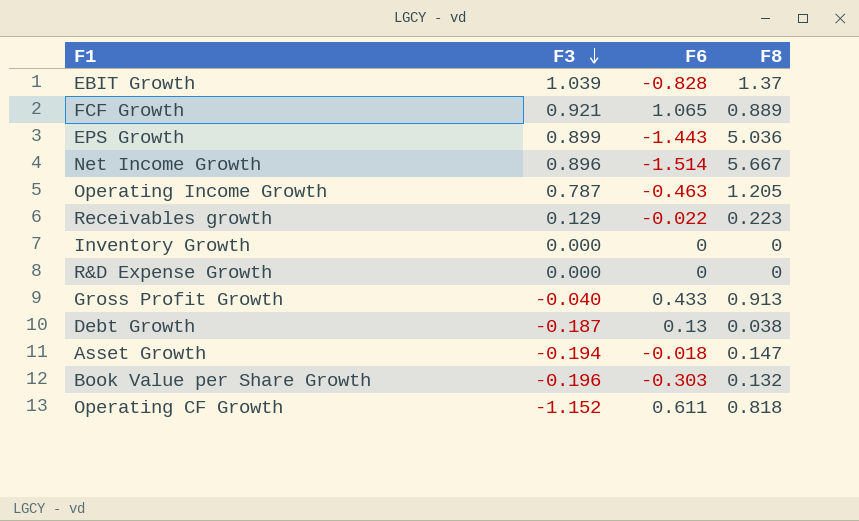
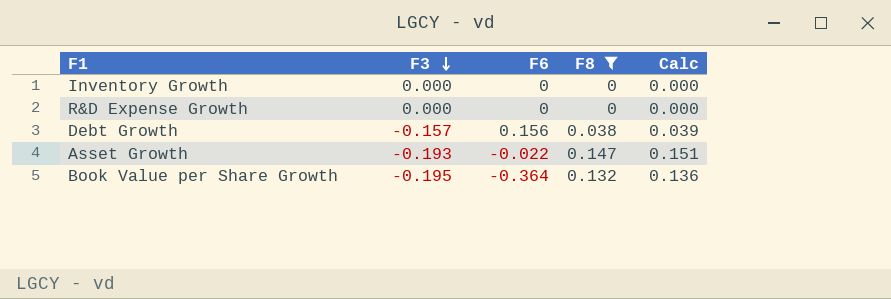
filter: none -> F8 <= 0.147
column Calc | formula: none -> [F8] * 1.03
Debt Growth | F3: -0.187 -> -0.157
Debt Growth | F6: 0.13 -> 0.156
Asset Growth | F3: -0.194 -> -0.193
Asset Growth | F6: -0.018 -> -0.022
Book Value per Share Growth | F3: -0.196 -> -0.195
Book Value per Share Growth | F6: -0.303 -> -0.364

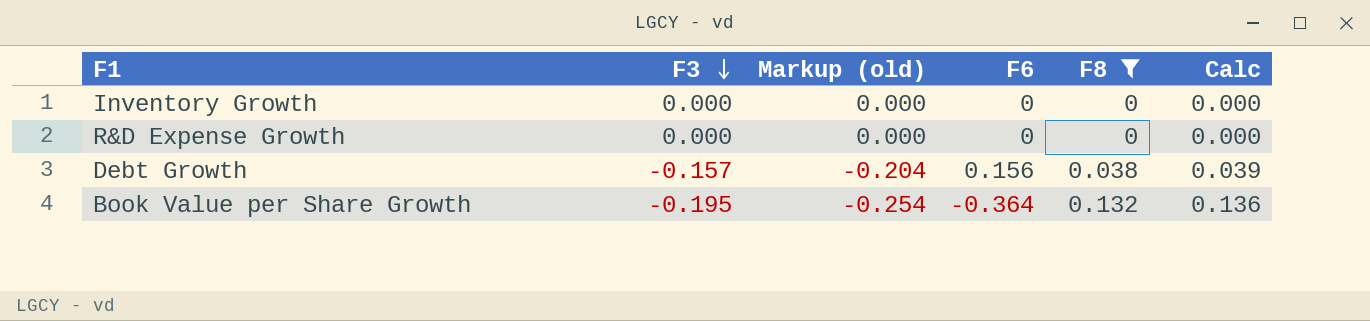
column Markup (old) | formula: none -> [F3] * 1.3
row Asset Growth: -0.193 | -0.022 | 0.147 | 0.151 -> none

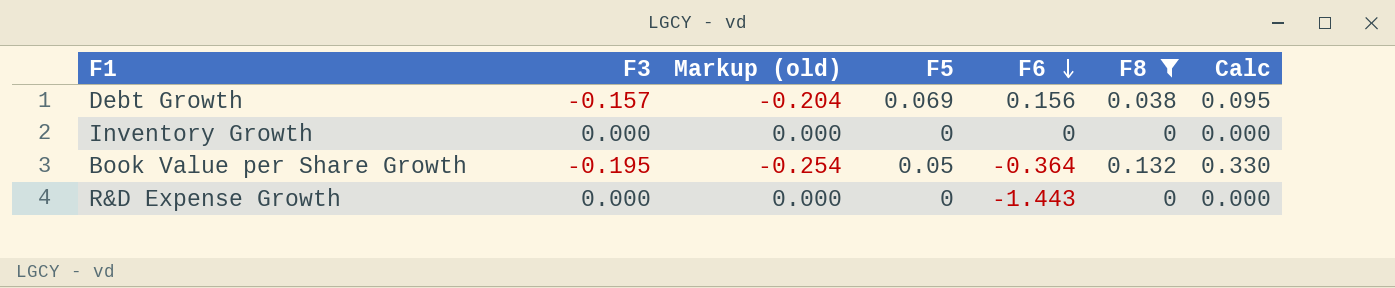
row order: F3 descending -> F6 descending
column F5 | position: none -> 4
column Calc | formula: [F8] * 1.03 -> [F8] * 2.5
R&D Expense Growth | F6: 0 -> -1.443

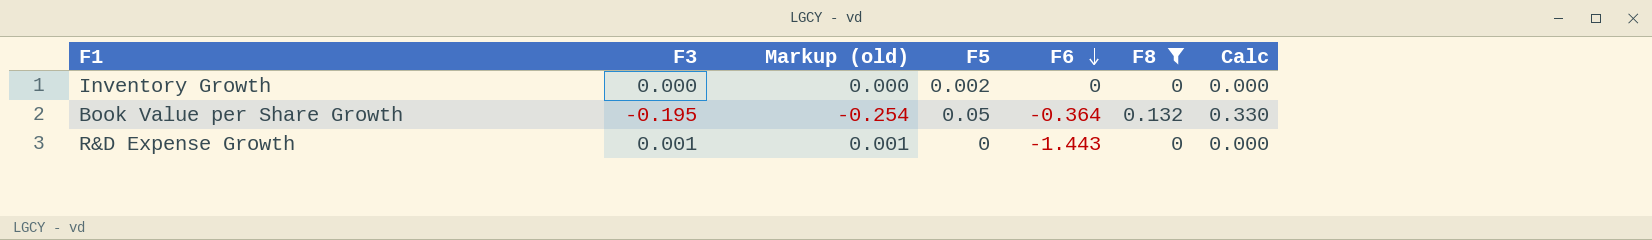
row Debt Growth: -0.157 | -0.204 | 0.069 | 0.156 | 0.038 | 0.095 -> none
Inventory Growth | F5: 0 -> 0.002
R&D Expense Growth | F3: 0.000 -> 0.001
R&D Expense Growth | Markup (old): 0.000 -> 0.001

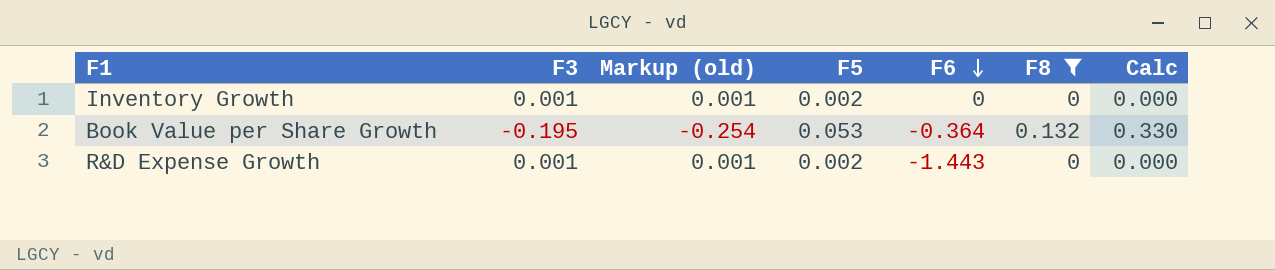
Inventory Growth | F3: 0.000 -> 0.001
Inventory Growth | Markup (old): 0.000 -> 0.001
Book Value per Share Growth | F5: 0.05 -> 0.053
R&D Expense Growth | F5: 0 -> 0.002

